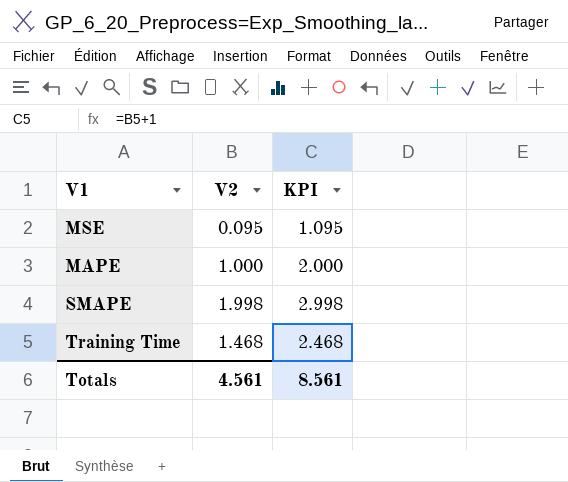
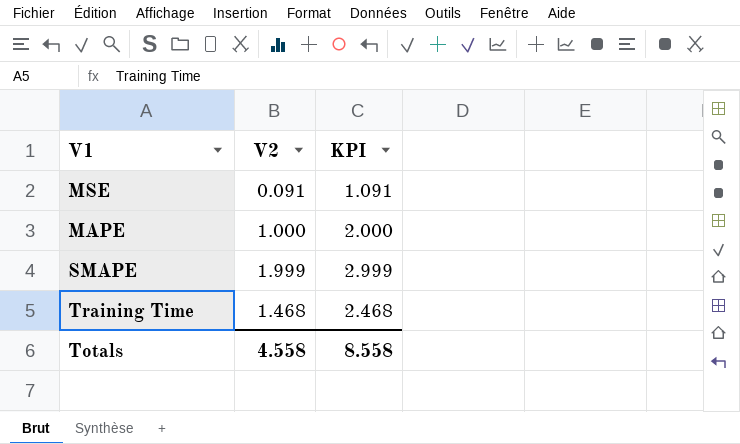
MSE | V2: 0.095 -> 0.091
MSE | KPI: 1.095 -> 1.091
SMAPE | V2: 1.998 -> 1.999
SMAPE | KPI: 2.998 -> 2.999
Totals | V2: 4.561 -> 4.558
Totals | KPI: 8.561 -> 8.558

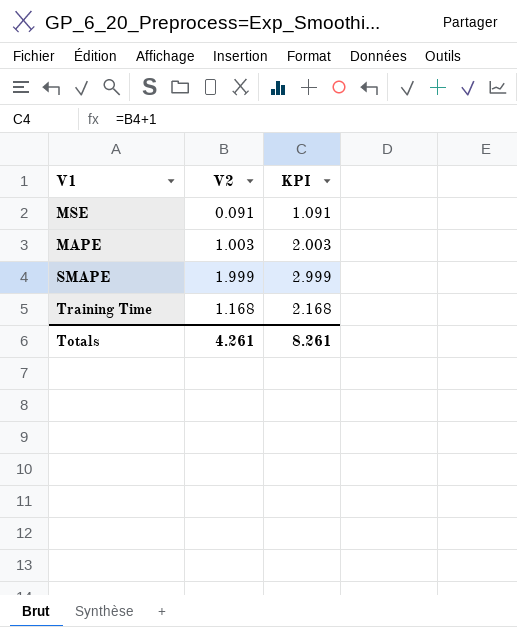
MAPE | V2: 1.000 -> 1.003
MAPE | KPI: 2.000 -> 2.003
Training Time | V2: 1.468 -> 1.168
Training Time | KPI: 2.468 -> 2.168
Totals | V2: 4.558 -> 4.261
Totals | KPI: 8.558 -> 8.261

